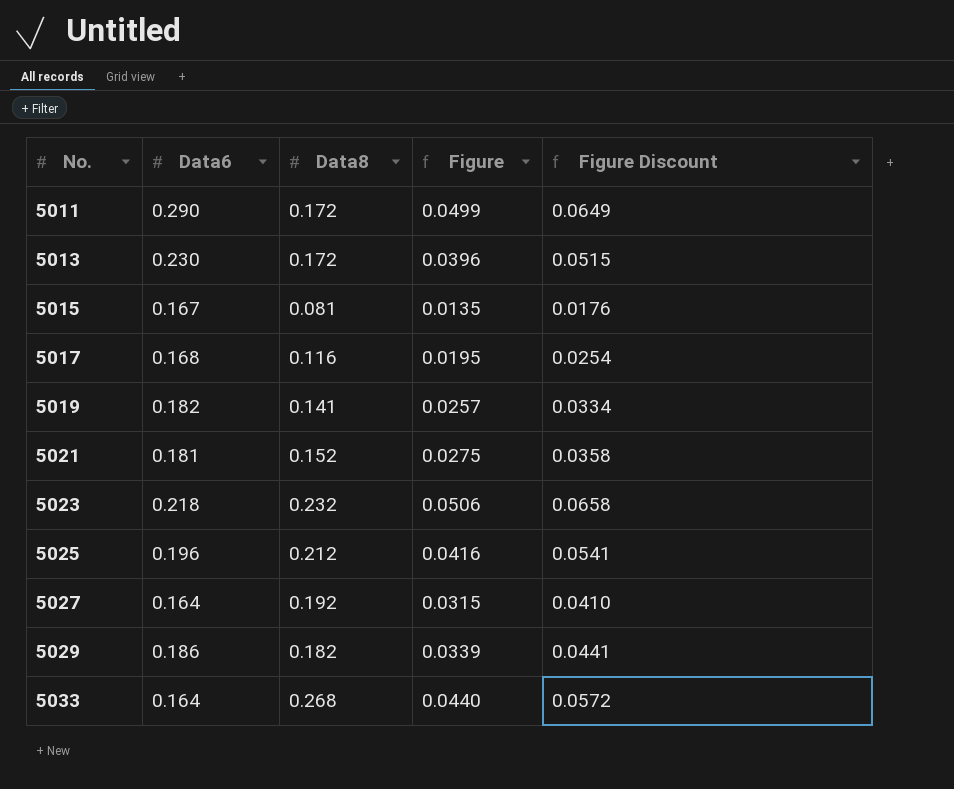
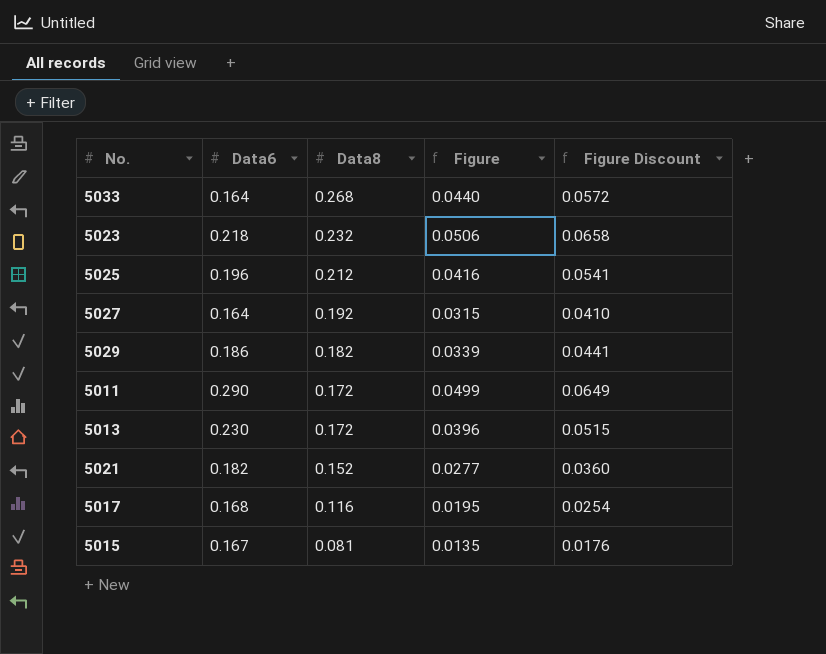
row order: No. ascending -> Data8 descending
row 5019: 0.182 | 0.141 | 0.0257 | 0.0334 -> none
5021 | Data6: 0.181 -> 0.182
5021 | Figure: 0.0275 -> 0.0277
5021 | Figure Discount: 0.0358 -> 0.0360

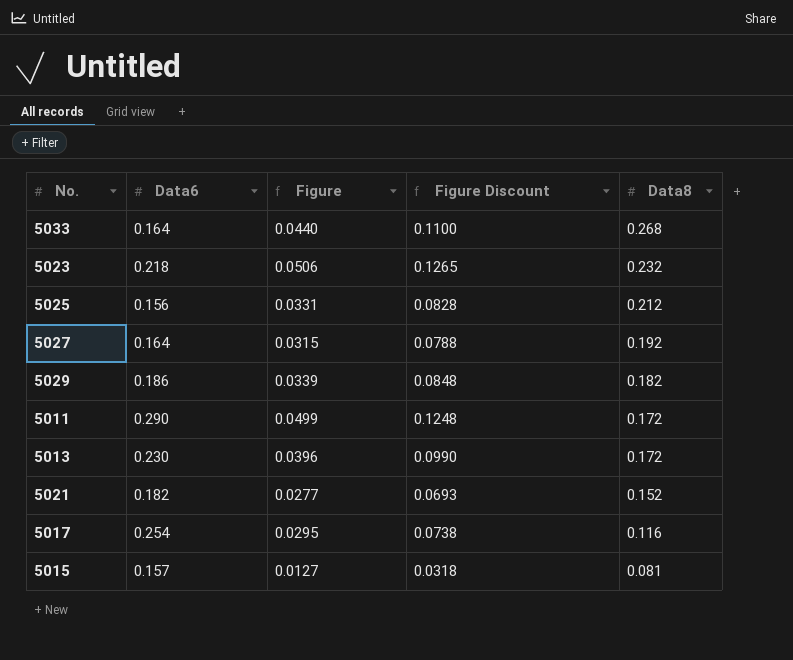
column Figure Discount | formula: [Figure] * 1.3 -> [Figure] * 2.5
column Data8 | position: 3 -> 5
5025 | Data6: 0.196 -> 0.156
5025 | Figure: 0.0416 -> 0.0331
5017 | Data6: 0.168 -> 0.254
5017 | Figure: 0.0195 -> 0.0295
5015 | Data6: 0.167 -> 0.157
5015 | Figure: 0.0135 -> 0.0127

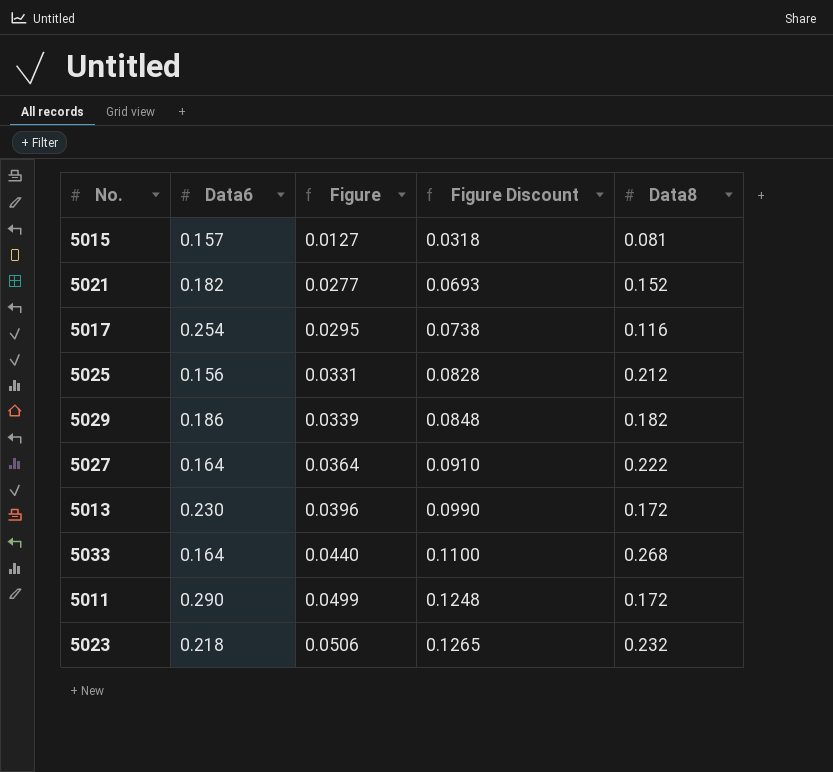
row order: Data8 descending -> Figure ascending
5027 | Figure: 0.0315 -> 0.0364
5027 | Figure Discount: 0.0788 -> 0.0910
5027 | Data8: 0.192 -> 0.222

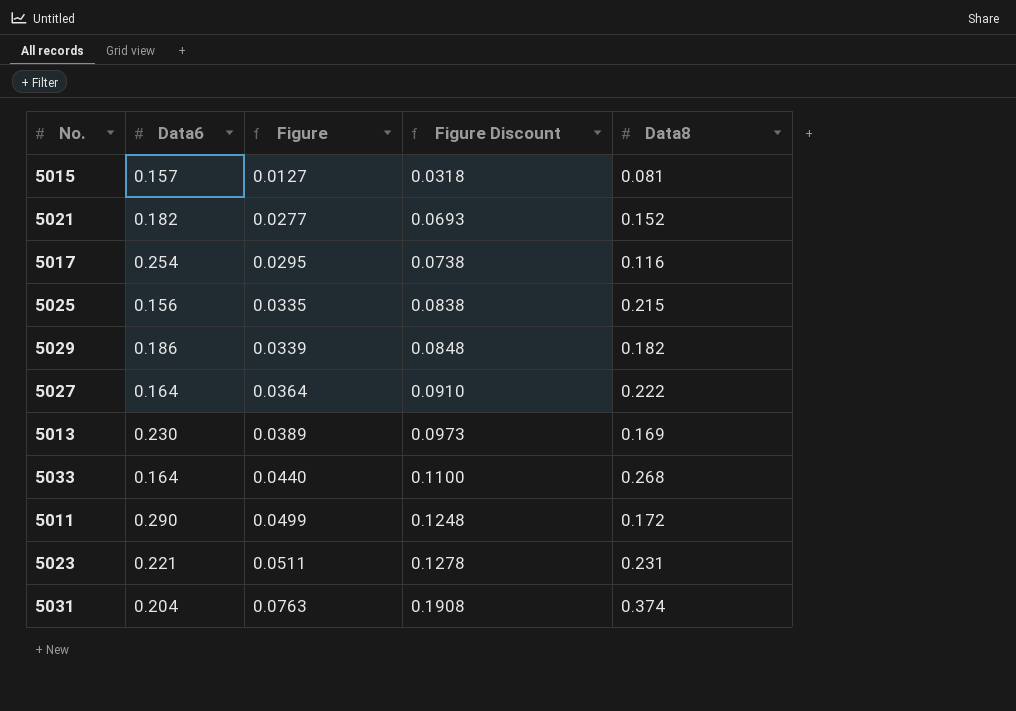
5025 | Figure: 0.0331 -> 0.0335
5025 | Figure Discount: 0.0828 -> 0.0838
5025 | Data8: 0.212 -> 0.215
5013 | Figure: 0.0396 -> 0.0389
5013 | Figure Discount: 0.0990 -> 0.0973
5013 | Data8: 0.172 -> 0.169
5023 | Data6: 0.218 -> 0.221
5023 | Figure: 0.0506 -> 0.0511
5023 | Figure Discount: 0.1265 -> 0.1278
5023 | Data8: 0.232 -> 0.231
row 5031: none -> 0.204 | 0.0763 | 0.1908 | 0.374

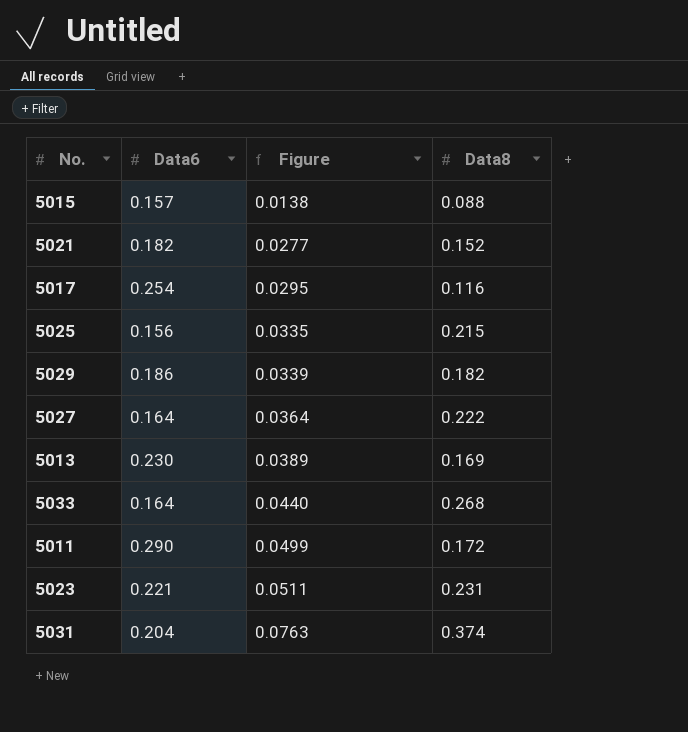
column Figure Discount | formula: [Figure] * 2.5 -> none
5015 | Figure: 0.0127 -> 0.0138
5015 | Data8: 0.081 -> 0.088

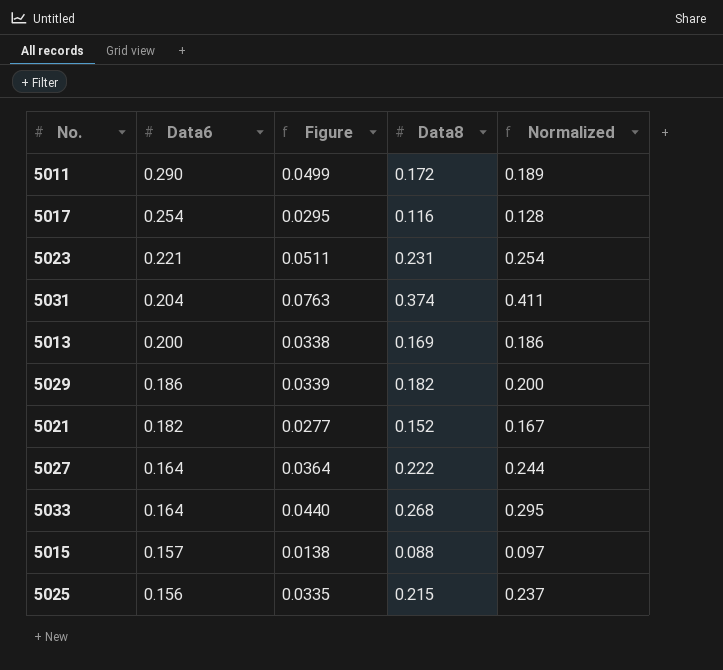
row order: Figure ascending -> Data6 descending
column Normalized | formula: none -> [Data8] * 1.1
5013 | Data6: 0.230 -> 0.200
5013 | Figure: 0.0389 -> 0.0338

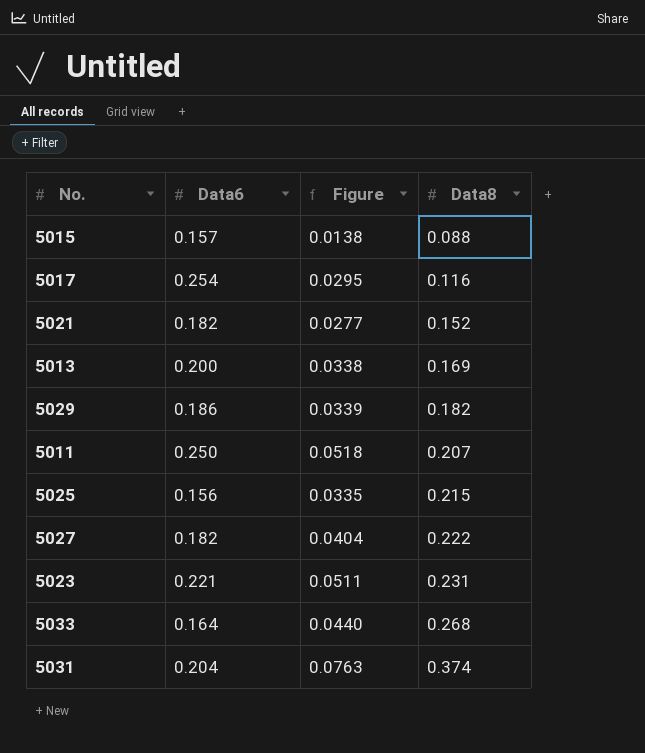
row order: Data6 descending -> Data8 ascending
column Normalized | formula: [Data8] * 1.1 -> none
5011 | Data6: 0.290 -> 0.250
5011 | Figure: 0.0499 -> 0.0518
5011 | Data8: 0.172 -> 0.207
5027 | Data6: 0.164 -> 0.182
5027 | Figure: 0.0364 -> 0.0404

